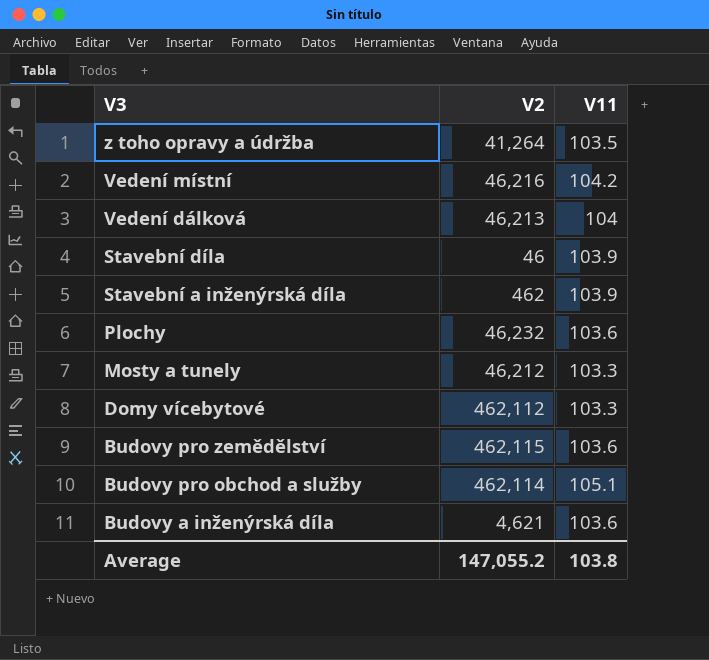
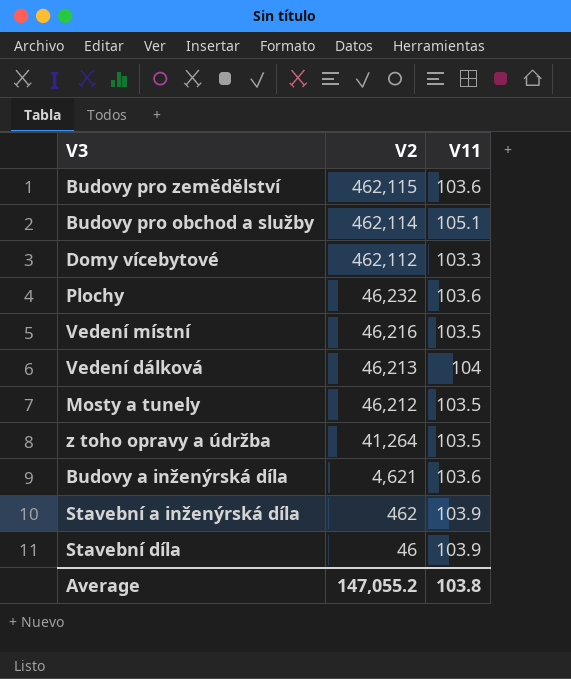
row order: V3 descending -> V2 descending
Vedení místní | V11: 104.2 -> 103.5
Mosty a tunely | V11: 103.3 -> 103.5

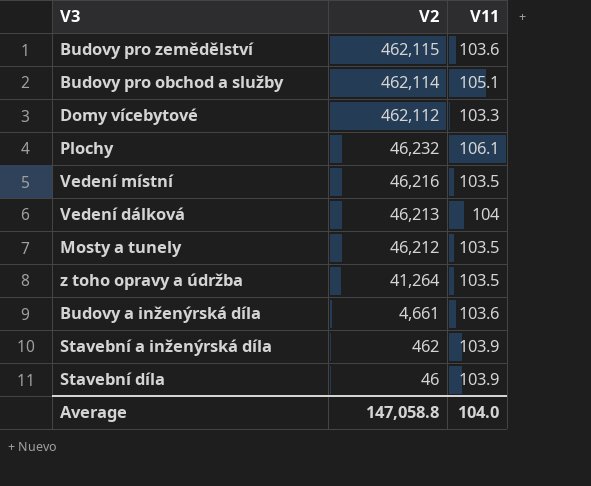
Plochy | V11: 103.6 -> 106.1
Budovy a inženýrská díla | V2: 4,621 -> 4,661
Average | V2: 147,055.2 -> 147,058.8
Average | V11: 103.8 -> 104.0

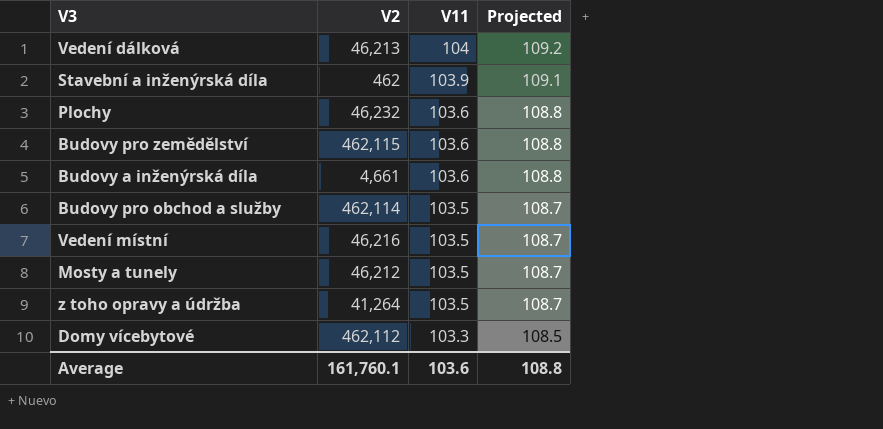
row order: V2 descending -> V11 descending
column Projected | formula: none -> [V11] * 1.05
row Stavební díla: 46 | 103.9 -> none
Plochy | V11: 106.1 -> 103.6
Budovy pro obchod a služby | V11: 105.1 -> 103.5
Average | V2: 147,058.8 -> 161,760.1
Average | V11: 104.0 -> 103.6

